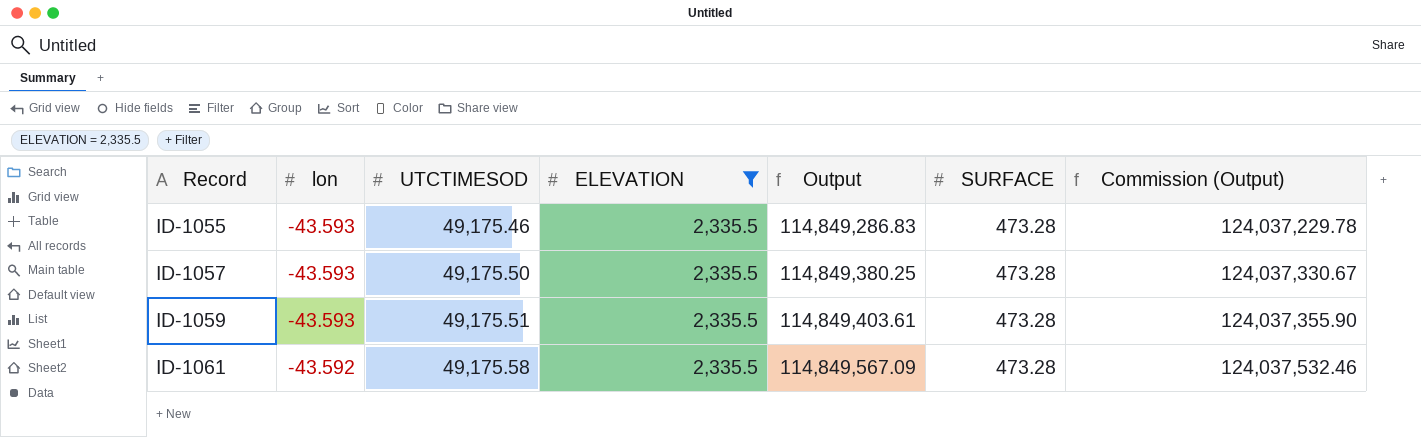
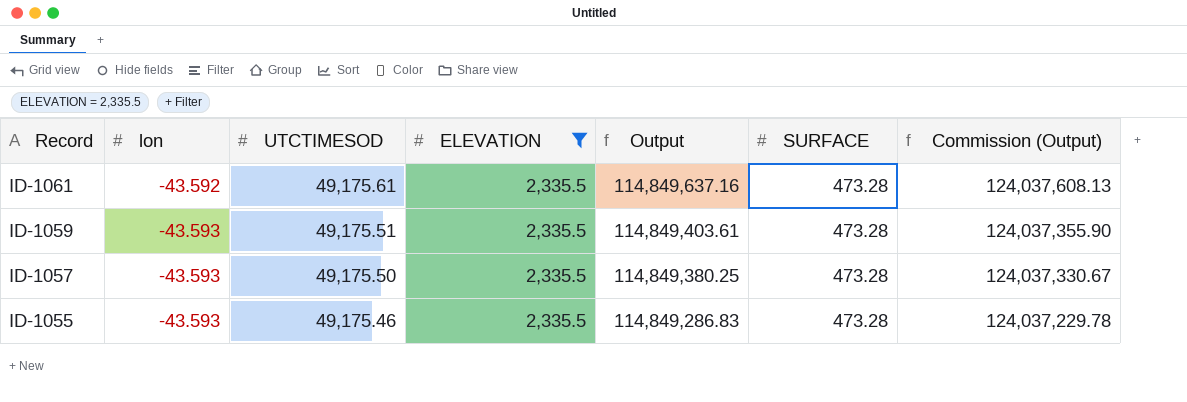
row order: Record ascending -> Record descending
ID-1061 | UTCTIMESOD: 49,175.58 -> 49,175.61
ID-1061 | Output: 114,849,567.09 -> 114,849,637.16
ID-1061 | Commission (Output): 124,037,532.46 -> 124,037,608.13

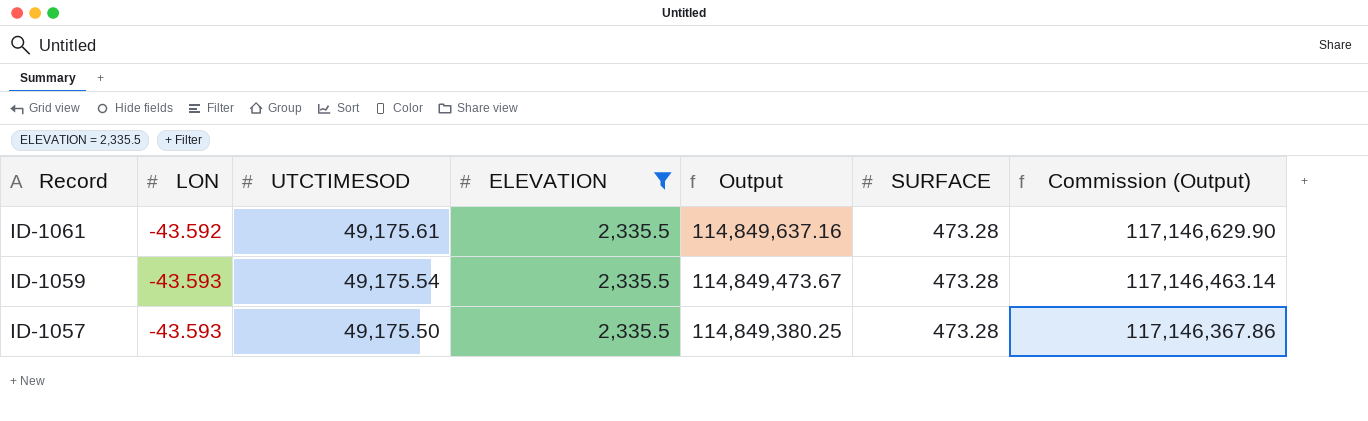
column name: lon -> LON
column Commission (Output) | formula: [Output] * 1.08 -> [Output] * 1.02
row ID-1055: -43.593 | 49,175.46 | 2,335.5 | 114,849,286.83 | 473.28 | 124,037,229.78 -> none
ID-1059 | UTCTIMESOD: 49,175.51 -> 49,175.54
ID-1059 | Output: 114,849,403.61 -> 114,849,473.67

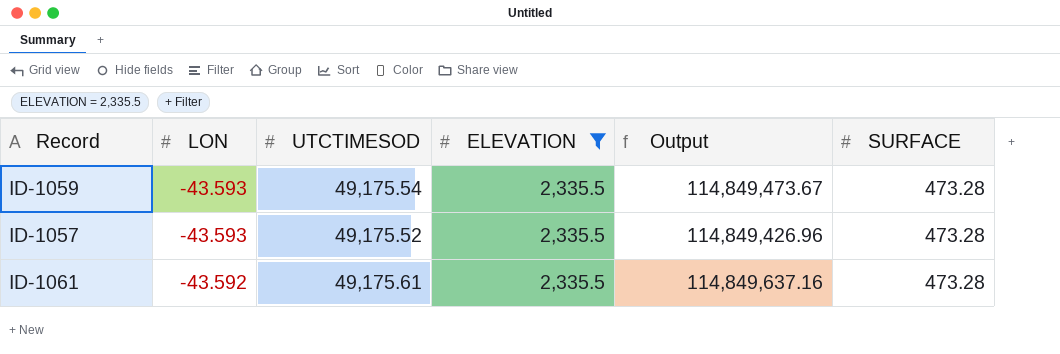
row order: Record descending -> LON ascending
column Commission (Output) | formula: [Output] * 1.02 -> none
ID-1057 | UTCTIMESOD: 49,175.50 -> 49,175.52
ID-1057 | Output: 114,849,380.25 -> 114,849,426.96

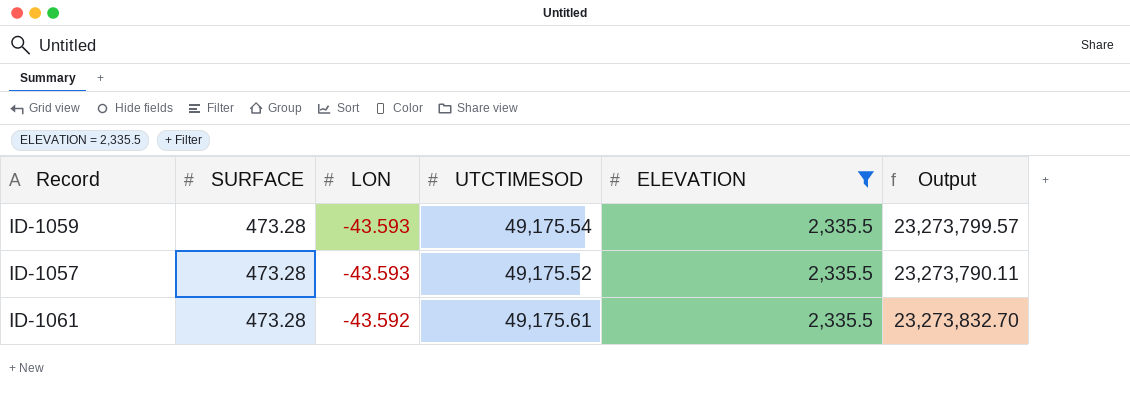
column SURFACE | position: 6 -> 2
column Output | formula: [UTCTIMESOD] * [ELEVATION] -> [SURFACE] * [UTCTIMESOD]

